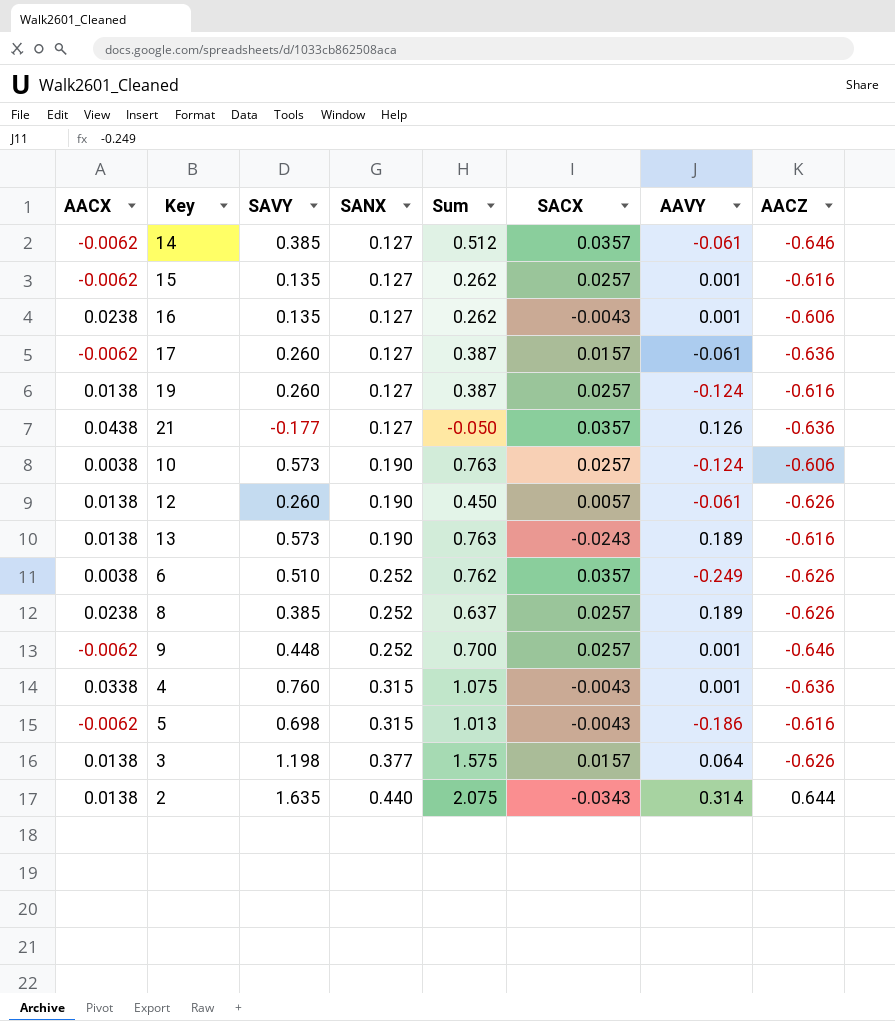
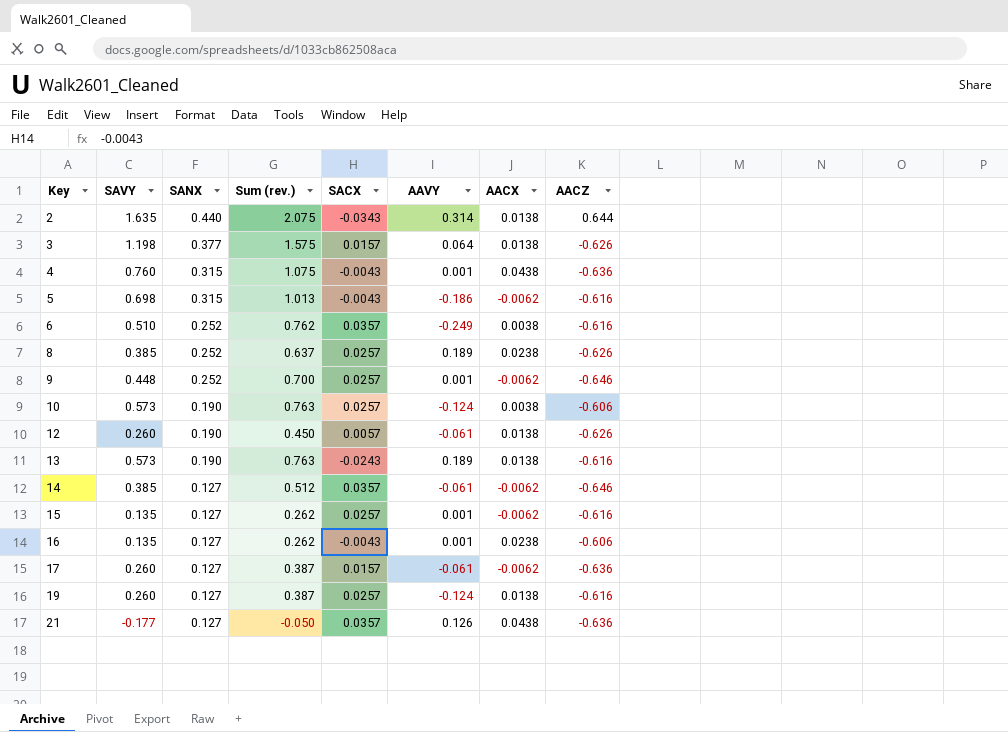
row order: SANX ascending -> Key ascending
column name: Sum -> Sum (rev.)
column AACX | position: 1 -> 7
4 | AACX: 0.0338 -> 0.0438
6 | AACZ: -0.626 -> -0.616

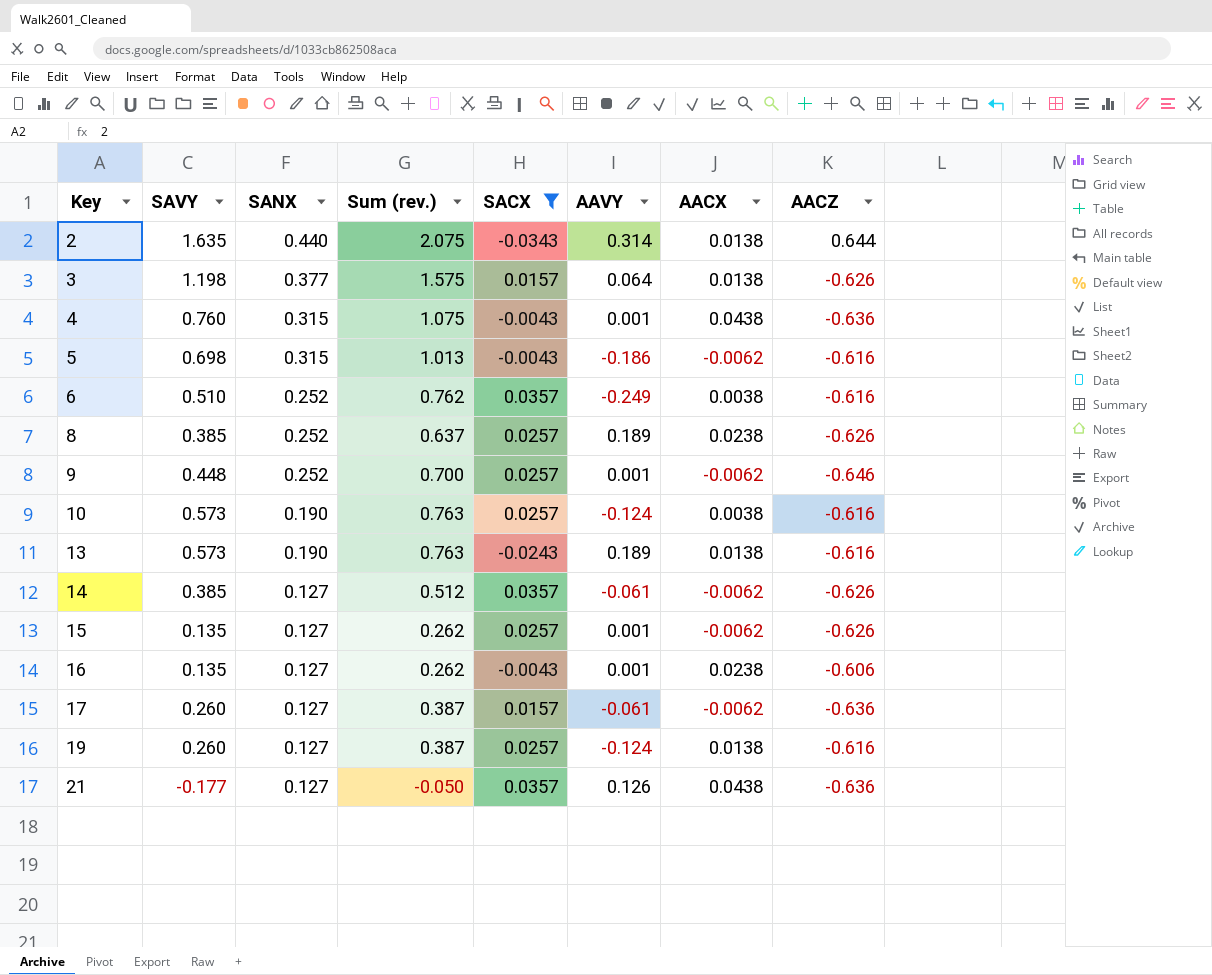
filter: none -> SACX != 0.0057
10 | AACZ: -0.606 -> -0.616
14 | AACZ: -0.646 -> -0.626
15 | AACZ: -0.616 -> -0.626

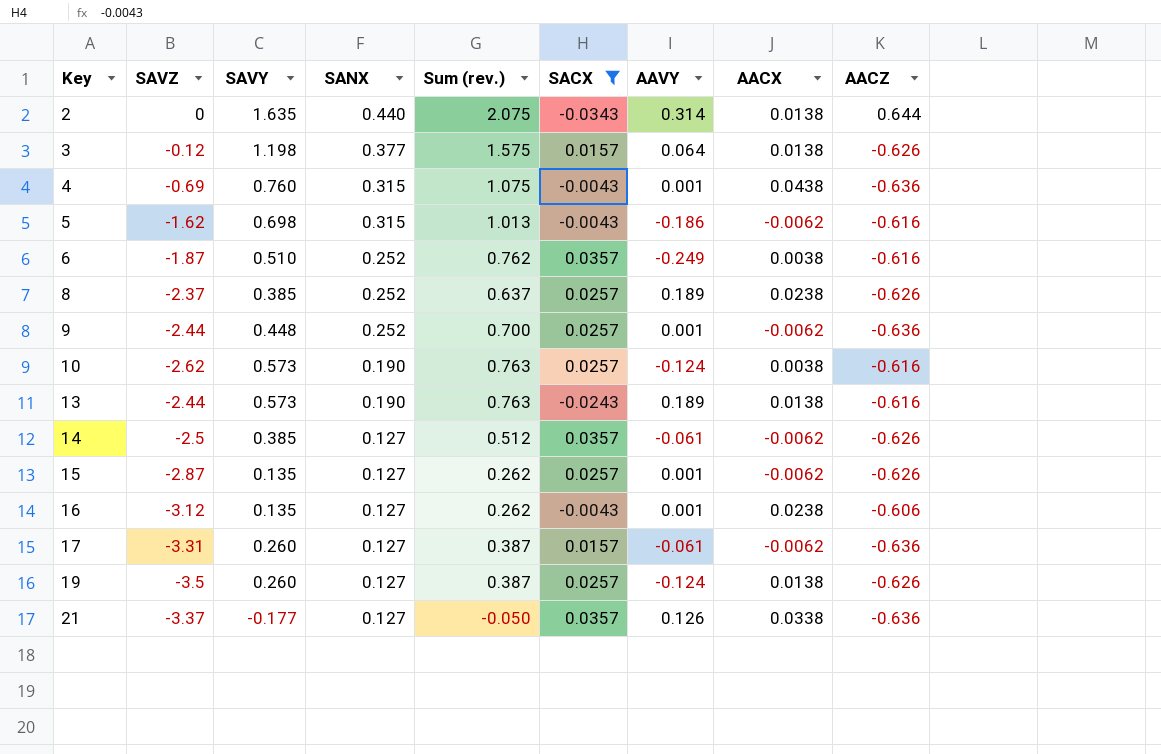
column SAVZ | position: none -> 2
9 | AACZ: -0.646 -> -0.636
19 | AACZ: -0.616 -> -0.626
21 | AACX: 0.0438 -> 0.0338

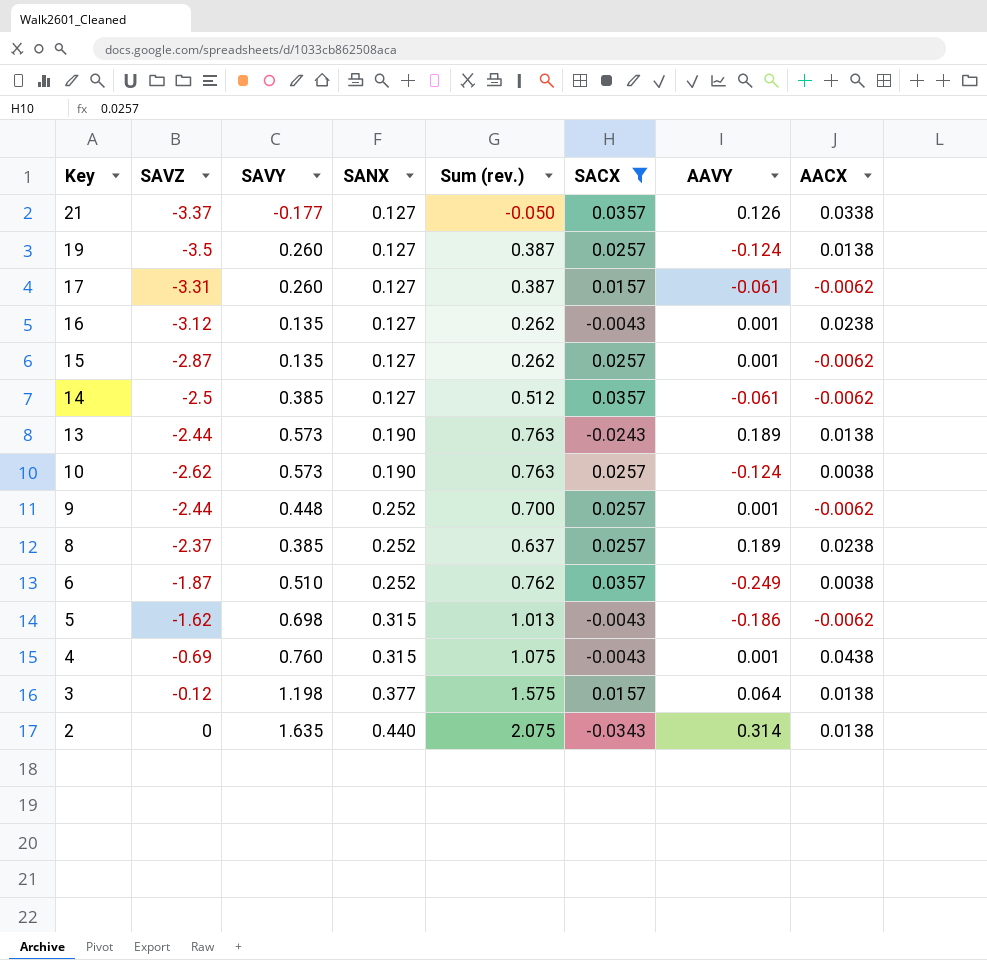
row order: Key ascending -> Key descending
column AACZ | position: 9 -> none

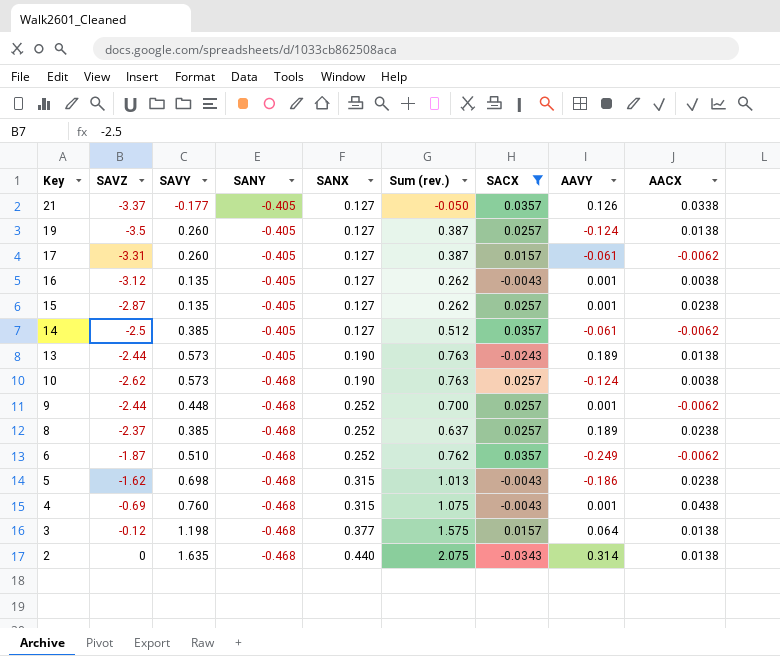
column SANY | position: none -> 4
16 | AACX: 0.0238 -> 0.0038
15 | AACX: -0.0062 -> 0.0238
6 | AACX: 0.0038 -> -0.0062
5 | AACX: -0.0062 -> 0.0238

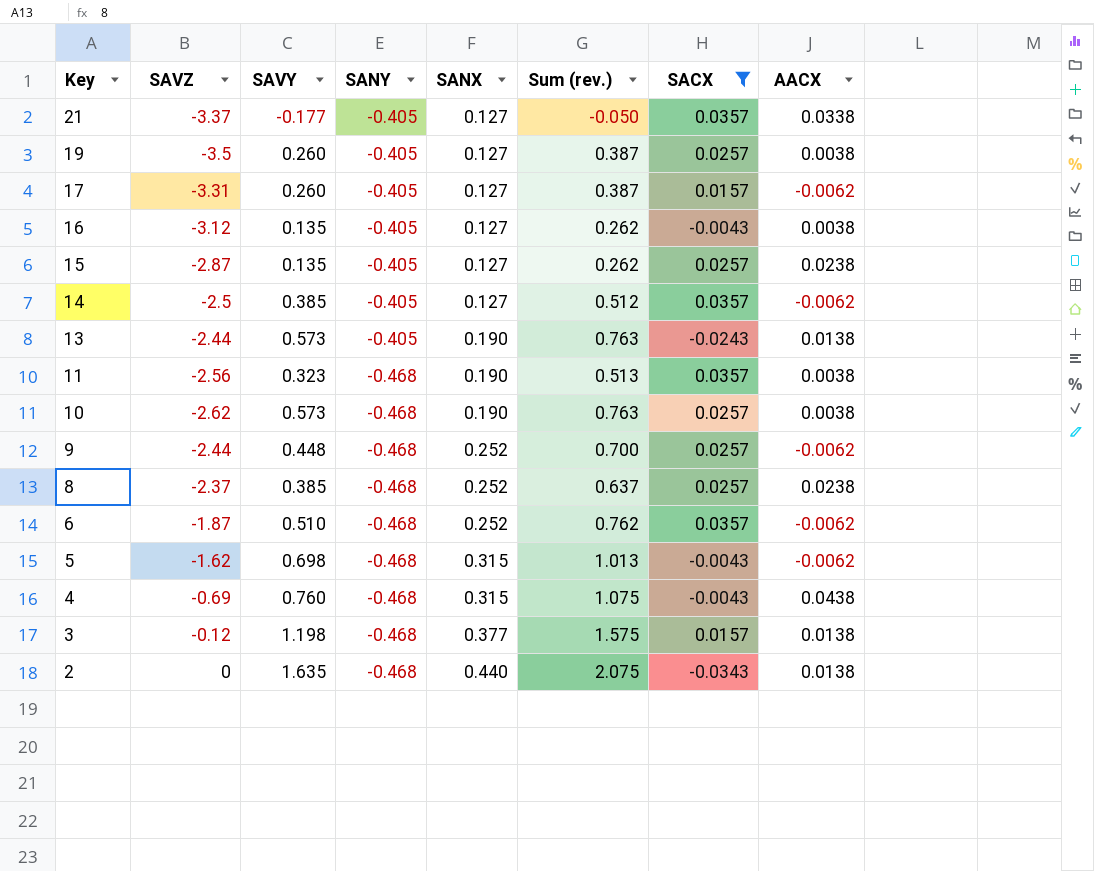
column AAVY | position: 8 -> none
19 | AACX: 0.0138 -> 0.0038
row 11: none -> -2.56 | 0.323 | -0.468 | 0.190 | 0.513 | 0.0357 | 0.0038
5 | AACX: 0.0238 -> -0.0062

